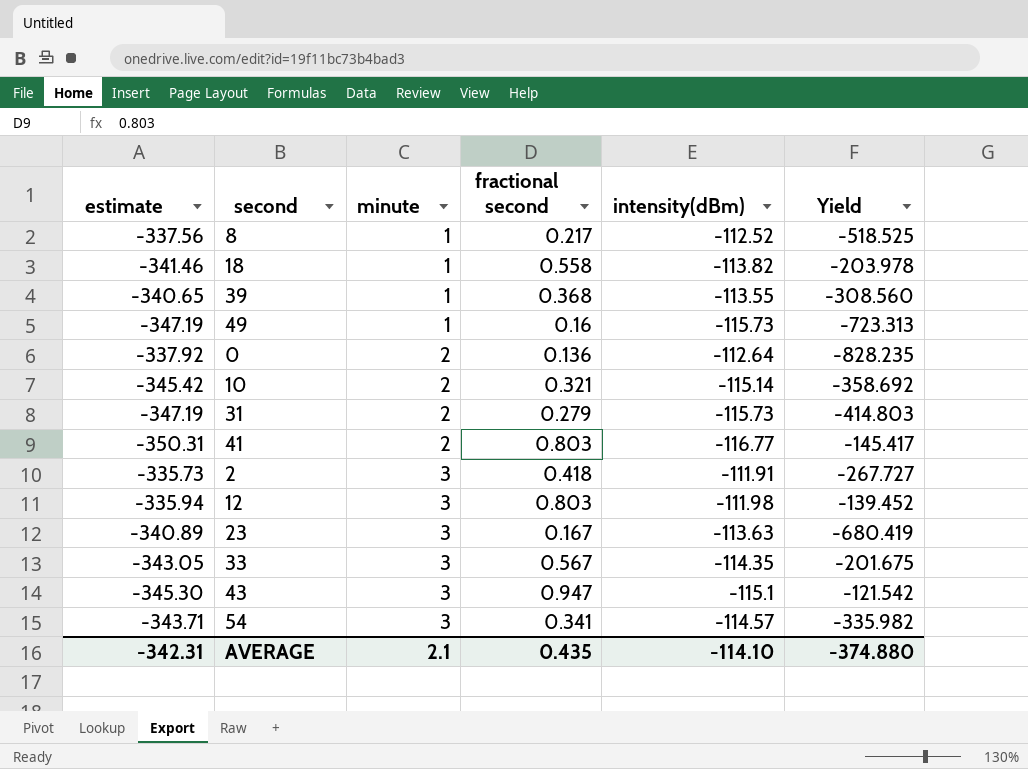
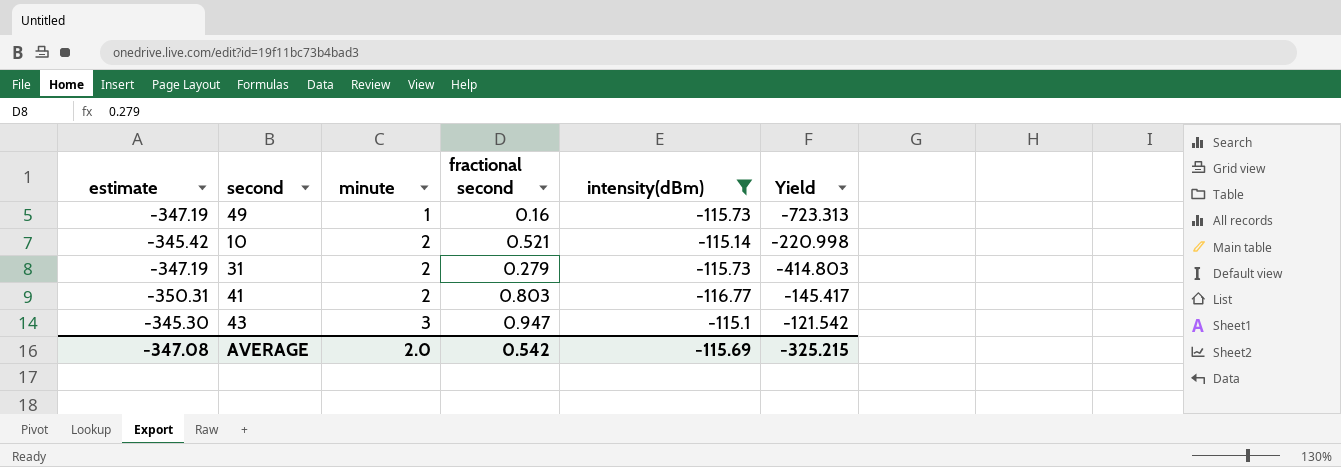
filter: none -> intensity(dBm) <= -115.1
10 | fractional second: 0.321 -> 0.521
10 | Yield: -358.692 -> -220.998
AVERAGE | estimate: -342.31 -> -347.08
AVERAGE | minute: 2.1 -> 2.0
AVERAGE | fractional second: 0.435 -> 0.542
AVERAGE | intensity(dBm): -114.10 -> -115.69
AVERAGE | Yield: -374.880 -> -325.215

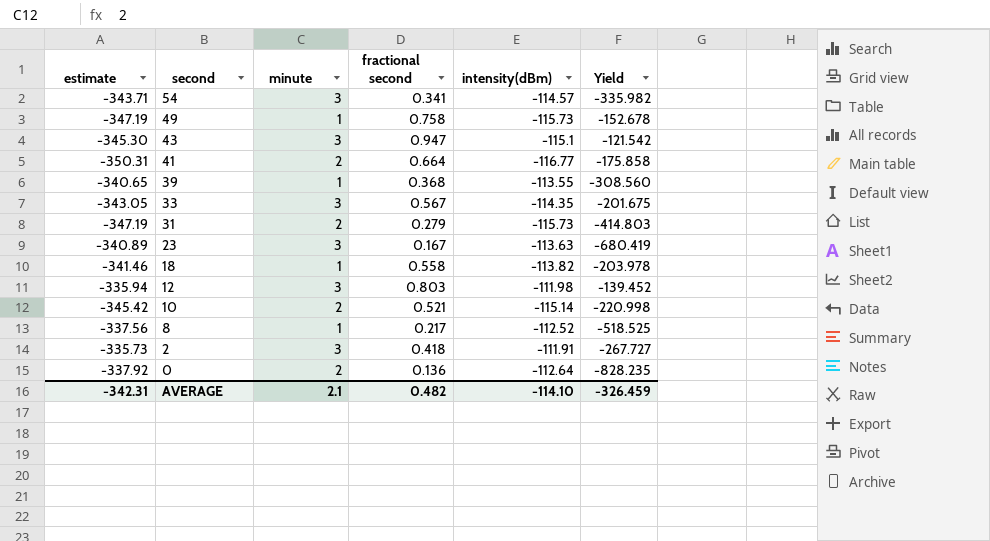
filter: intensity(dBm) <= -115.1 -> none
row order: minute ascending -> second descending
49 | fractional second: 0.16 -> 0.758
49 | Yield: -723.313 -> -152.678
41 | fractional second: 0.803 -> 0.664
41 | Yield: -145.417 -> -175.858
AVERAGE | estimate: -347.08 -> -342.31
AVERAGE | minute: 2.0 -> 2.1
AVERAGE | fractional second: 0.542 -> 0.482
AVERAGE | intensity(dBm): -115.69 -> -114.10
AVERAGE | Yield: -325.215 -> -326.459

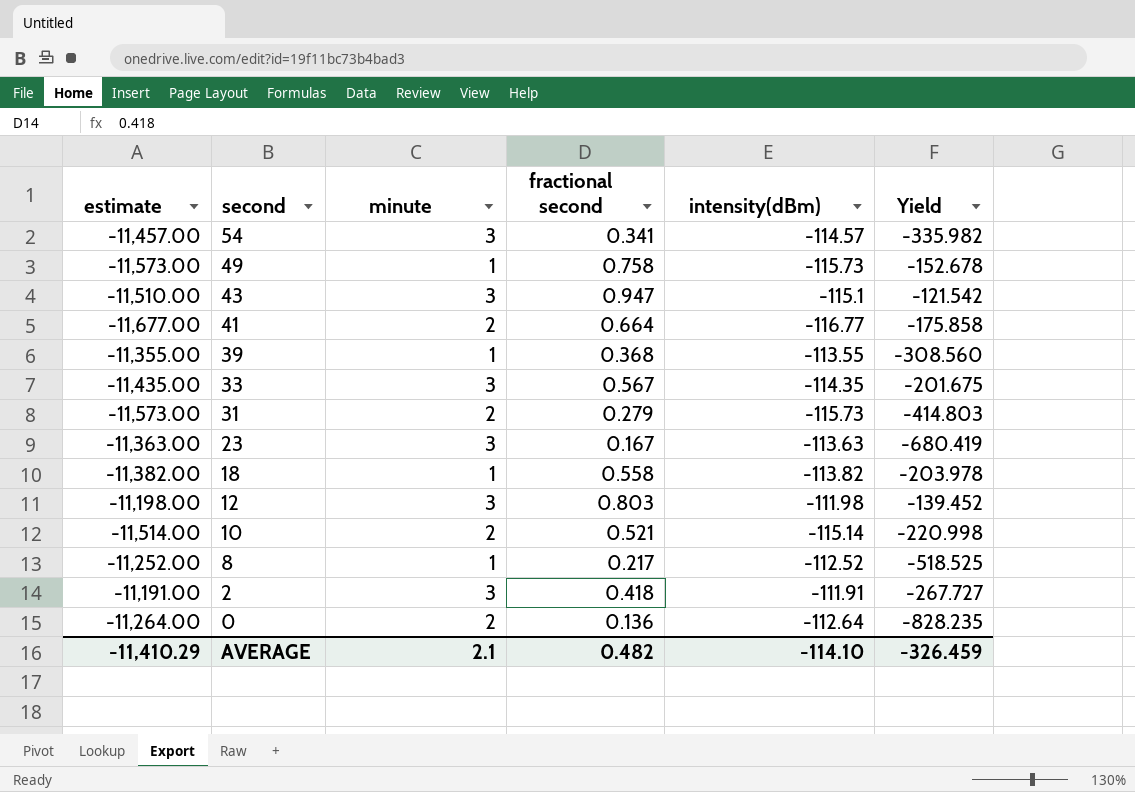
column estimate | formula: [intensity(dBm)] * 3 -> [intensity(dBm)] * 100
AVERAGE | estimate: -342.31 -> -11,410.29

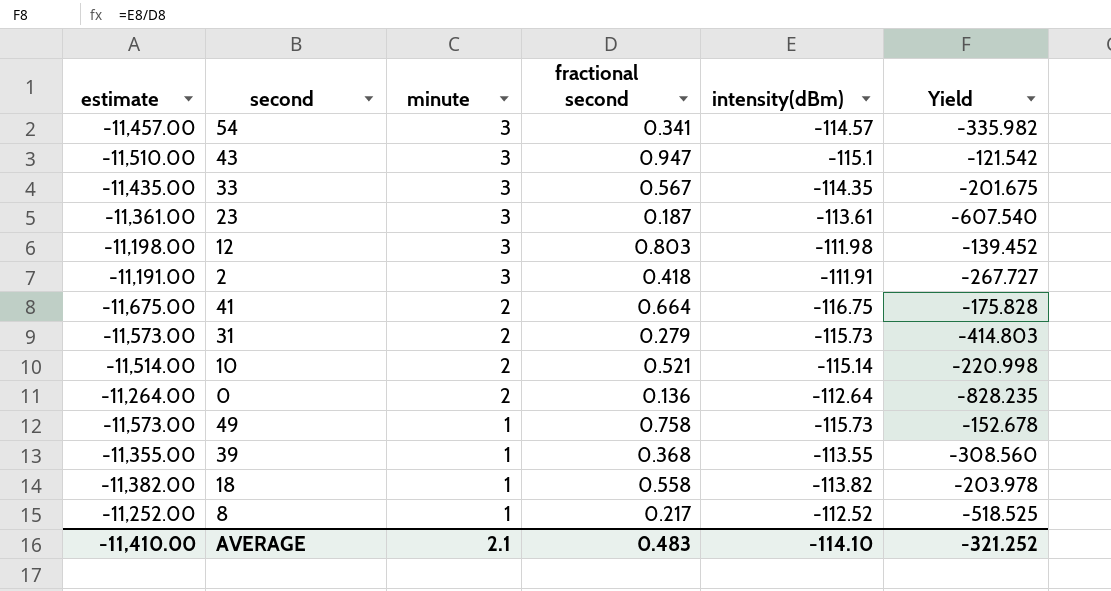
row order: second descending -> minute descending
23 | estimate: -11,363.00 -> -11,361.00
23 | fractional second: 0.167 -> 0.187
23 | intensity(dBm): -113.63 -> -113.61
23 | Yield: -680.419 -> -607.540
41 | estimate: -11,677.00 -> -11,675.00
41 | intensity(dBm): -116.77 -> -116.75
41 | Yield: -175.858 -> -175.828
AVERAGE | estimate: -11,410.29 -> -11,410.00
AVERAGE | fractional second: 0.482 -> 0.483
AVERAGE | Yield: -326.459 -> -321.252

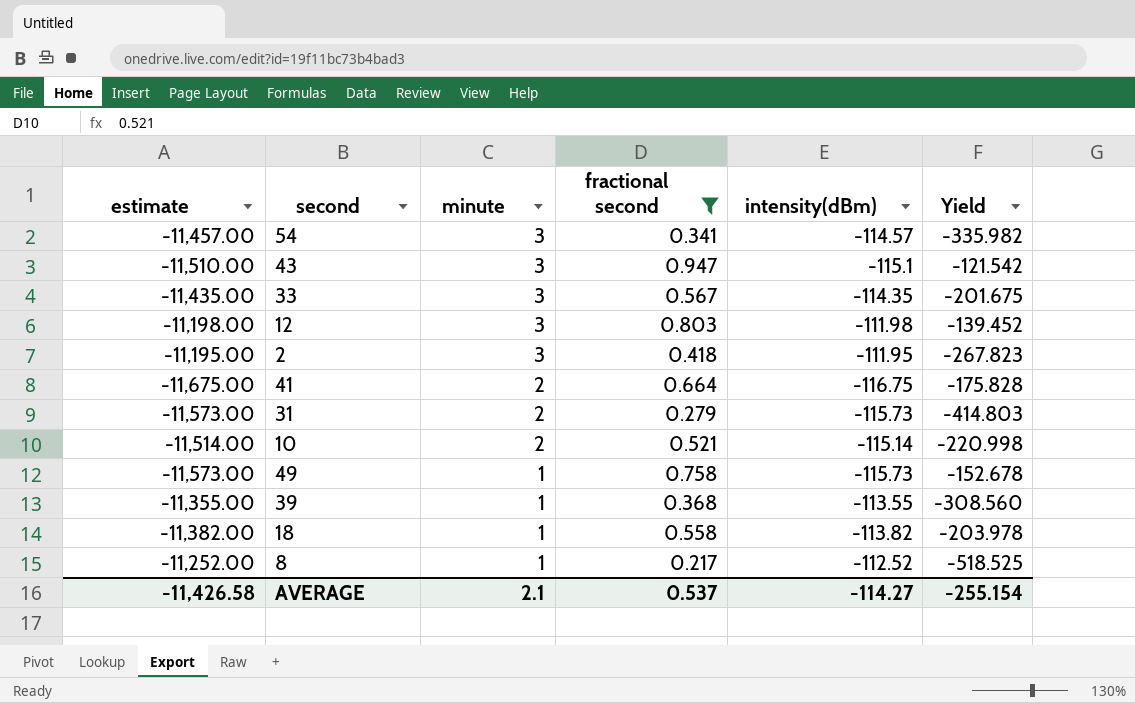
filter: none -> fractional second >= 0.217
2 | estimate: -11,191.00 -> -11,195.00
2 | intensity(dBm): -111.91 -> -111.95
2 | Yield: -267.727 -> -267.823
AVERAGE | estimate: -11,410.00 -> -11,426.58
AVERAGE | fractional second: 0.483 -> 0.537
AVERAGE | intensity(dBm): -114.10 -> -114.27
AVERAGE | Yield: -321.252 -> -255.154

